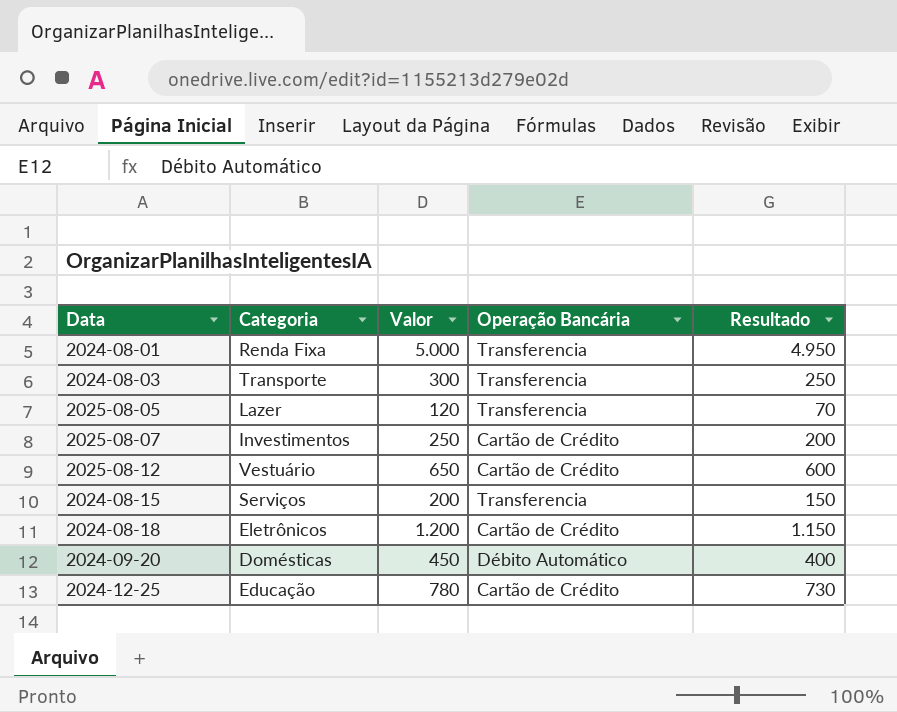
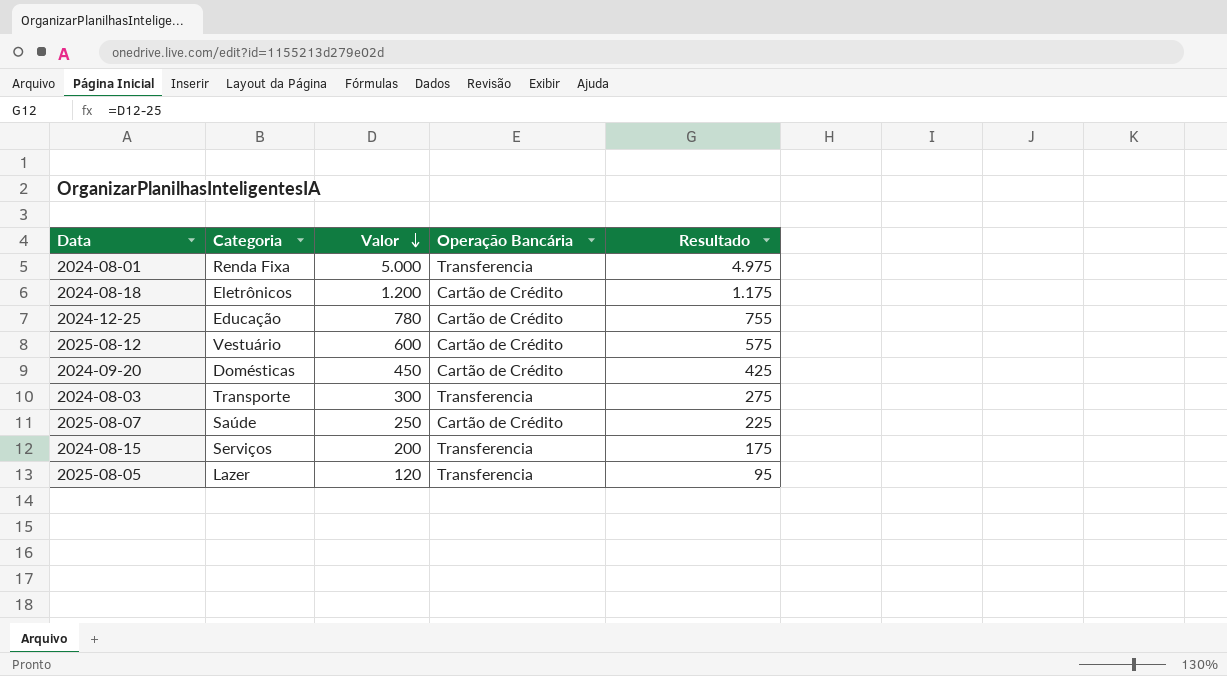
row order: none -> Valor descending
column Resultado | formula: [Valor] - 50 -> [Valor] - 25
2025-08-12 | Valor: 650 -> 600
2024-09-20 | Operação Bancária: Débito Automático -> Cartão de Crédito
2025-08-07 | Categoria: Investimentos -> Saúde

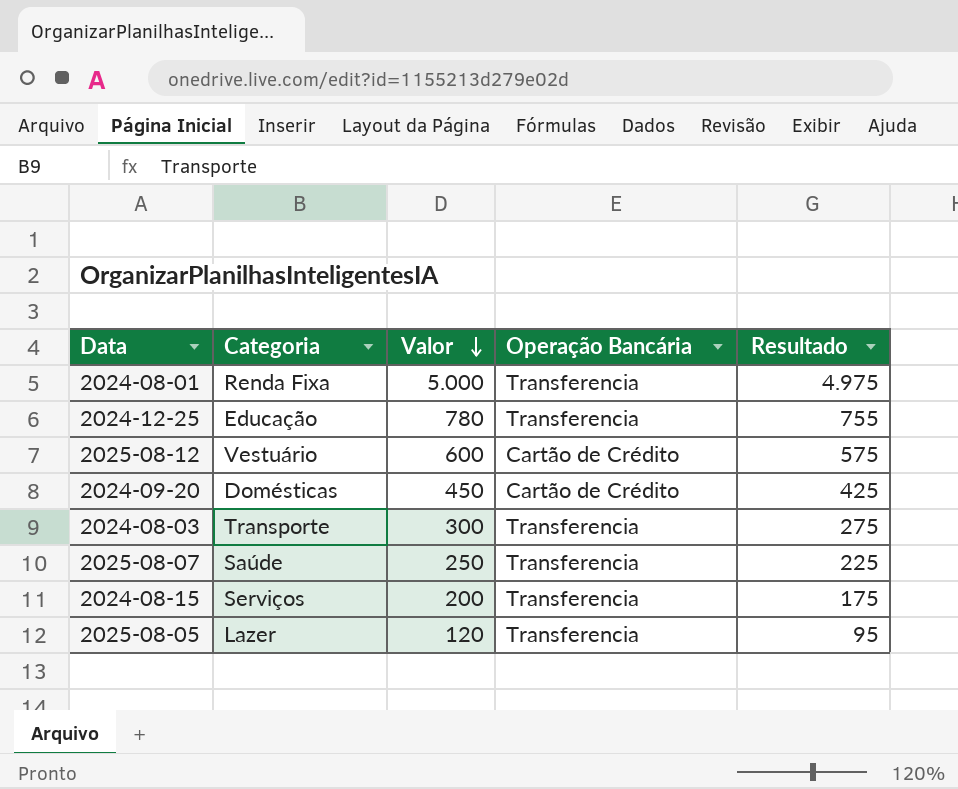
row 2024-08-18: Eletrônicos | 1.200 | Cartão de Crédito | 1.175 -> none
2024-12-25 | Operação Bancária: Cartão de Crédito -> Transferencia
2025-08-07 | Operação Bancária: Cartão de Crédito -> Transferencia

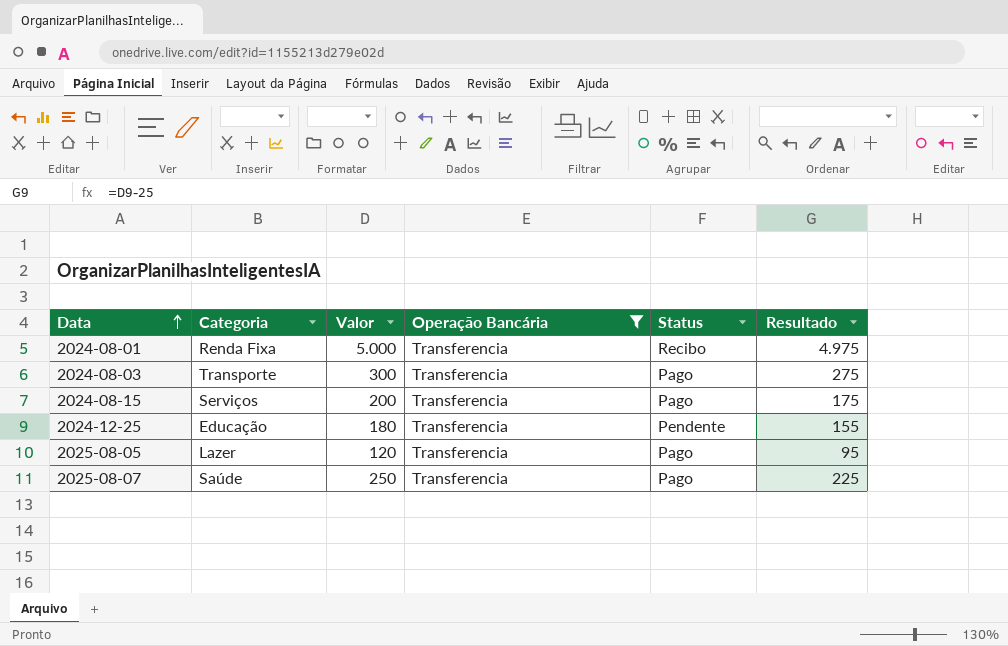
filter: none -> Operação Bancária = Transferencia
row order: Valor descending -> Data ascending
column Status | position: none -> 5
2024-12-25 | Valor: 780 -> 180
2024-12-25 | Resultado: 755 -> 155

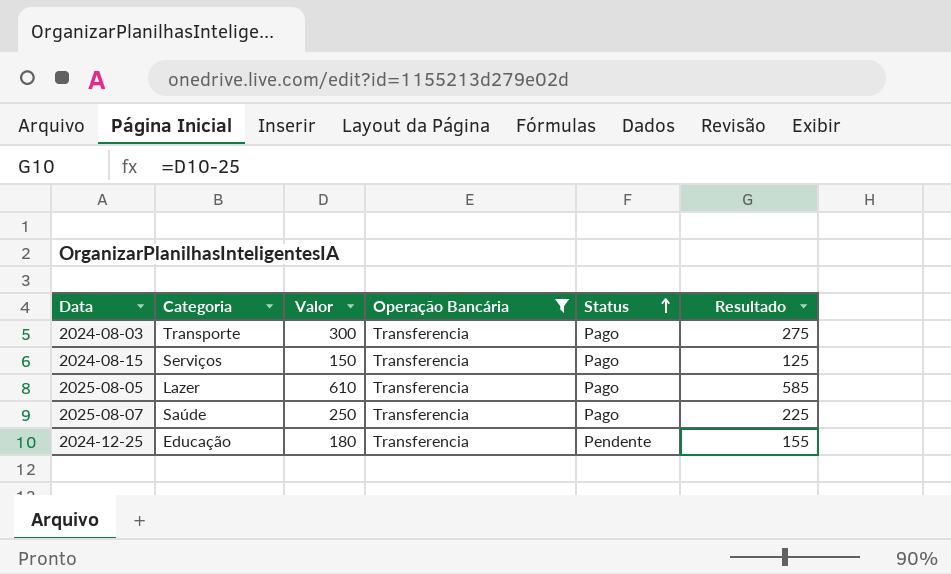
row order: Data ascending -> Status ascending
row 2024-08-01: Renda Fixa | 5.000 | Transferencia | Recibo | 4.975 -> none
2024-08-15 | Valor: 200 -> 150
2024-08-15 | Resultado: 175 -> 125
2025-08-05 | Valor: 120 -> 610
2025-08-05 | Resultado: 95 -> 585

